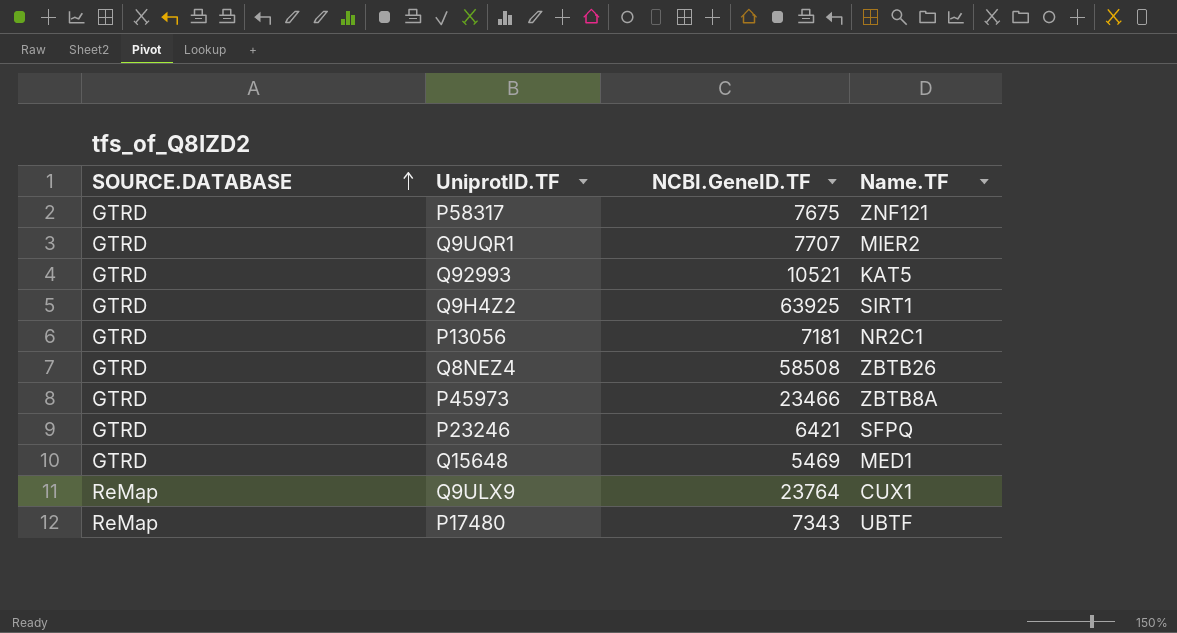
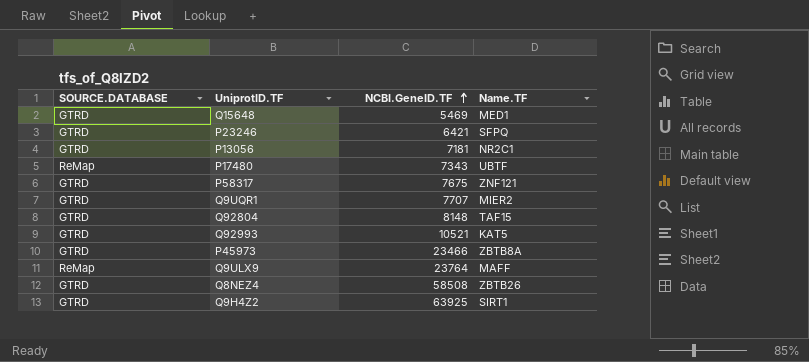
row order: SOURCE.DATABASE ascending -> NCBI.GeneID.TF ascending
row Q92804: none -> GTRD | 8148 | TAF15
Q9ULX9 | Name.TF: CUX1 -> MAFF

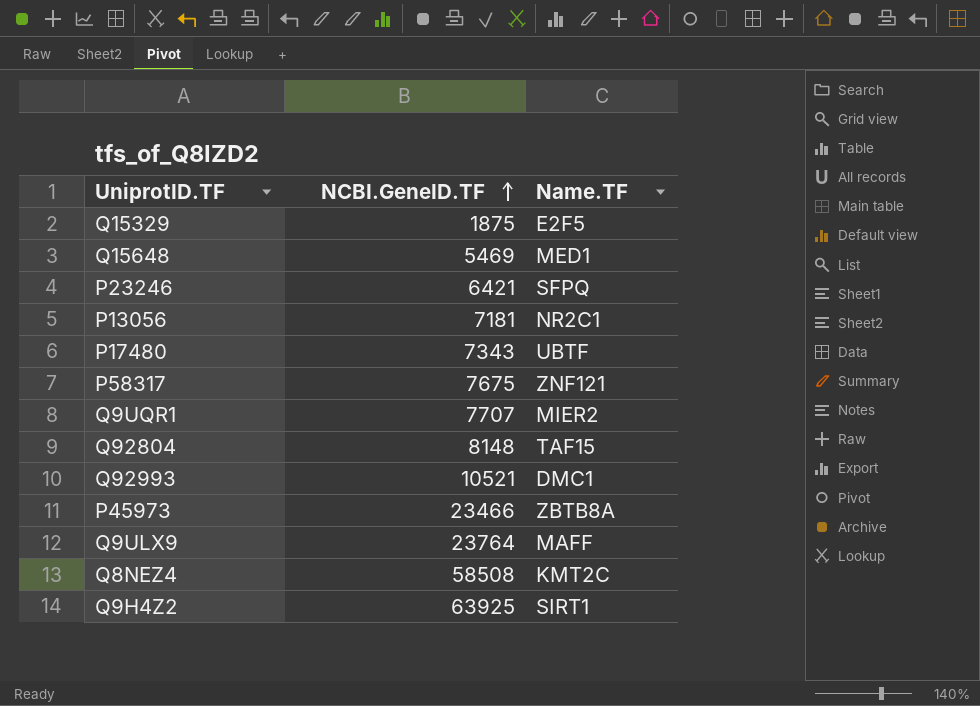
column SOURCE.DATABASE | position: 1 -> none
row Q15329: none -> 1875 | E2F5
Q92993 | Name.TF: KAT5 -> DMC1
Q8NEZ4 | Name.TF: ZBTB26 -> KMT2C

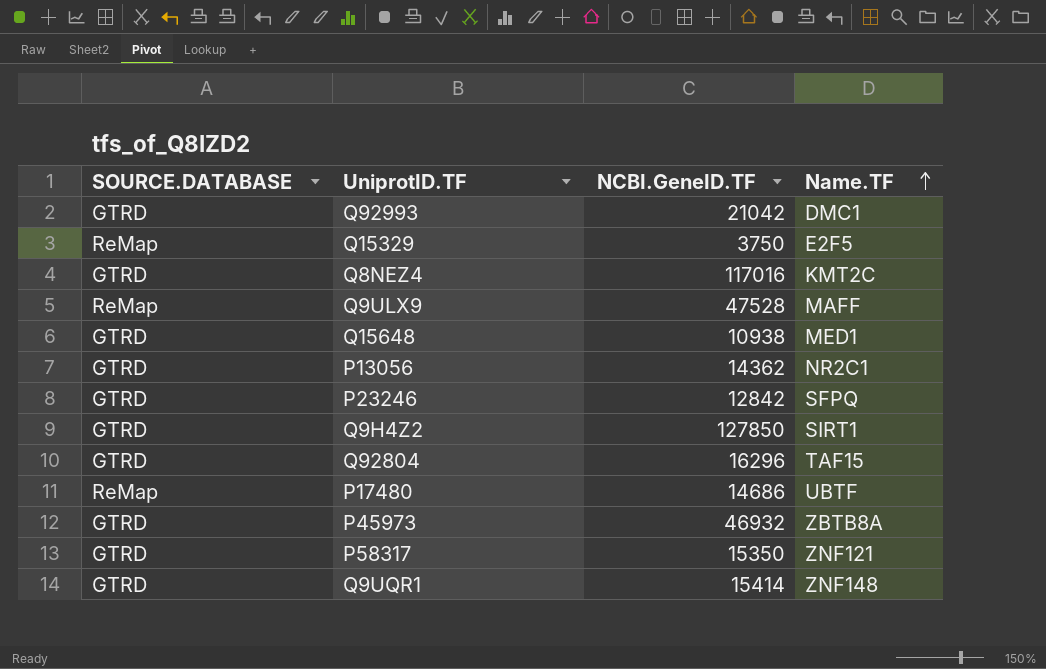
row order: NCBI.GeneID.TF ascending -> Name.TF ascending
column SOURCE.DATABASE | position: none -> 1
Q92993 | NCBI.GeneID.TF: 10521 -> 21042
Q15329 | NCBI.GeneID.TF: 1875 -> 3750
Q8NEZ4 | NCBI.GeneID.TF: 58508 -> 117016
Q9ULX9 | NCBI.GeneID.TF: 23764 -> 47528
Q15648 | NCBI.GeneID.TF: 5469 -> 10938
P13056 | NCBI.GeneID.TF: 7181 -> 14362
P23246 | NCBI.GeneID.TF: 6421 -> 12842
Q9H4Z2 | NCBI.GeneID.TF: 63925 -> 127850
Q92804 | NCBI.GeneID.TF: 8148 -> 16296
P17480 | NCBI.GeneID.TF: 7343 -> 14686
P45973 | NCBI.GeneID.TF: 23466 -> 46932
P58317 | NCBI.GeneID.TF: 7675 -> 15350
Q9UQR1 | NCBI.GeneID.TF: 7707 -> 15414
Q9UQR1 | Name.TF: MIER2 -> ZNF148

